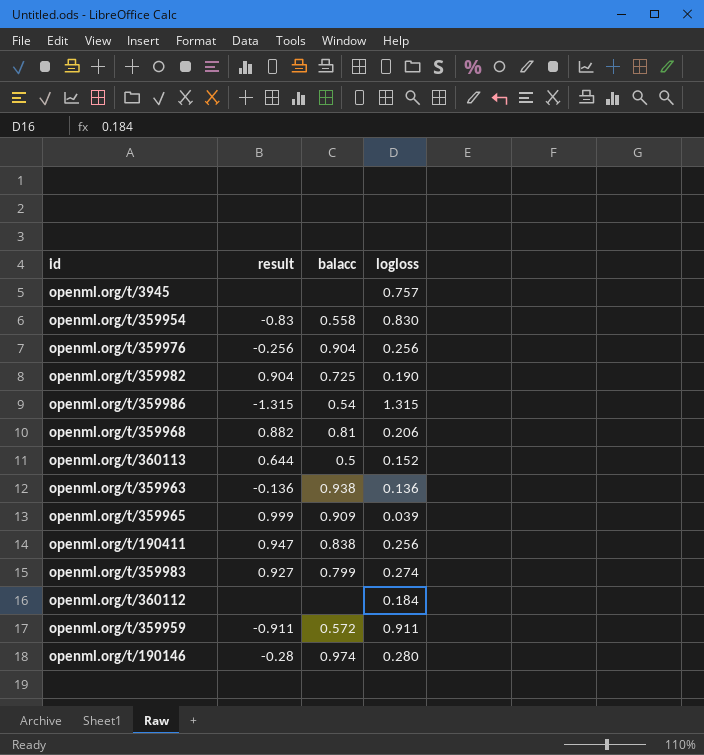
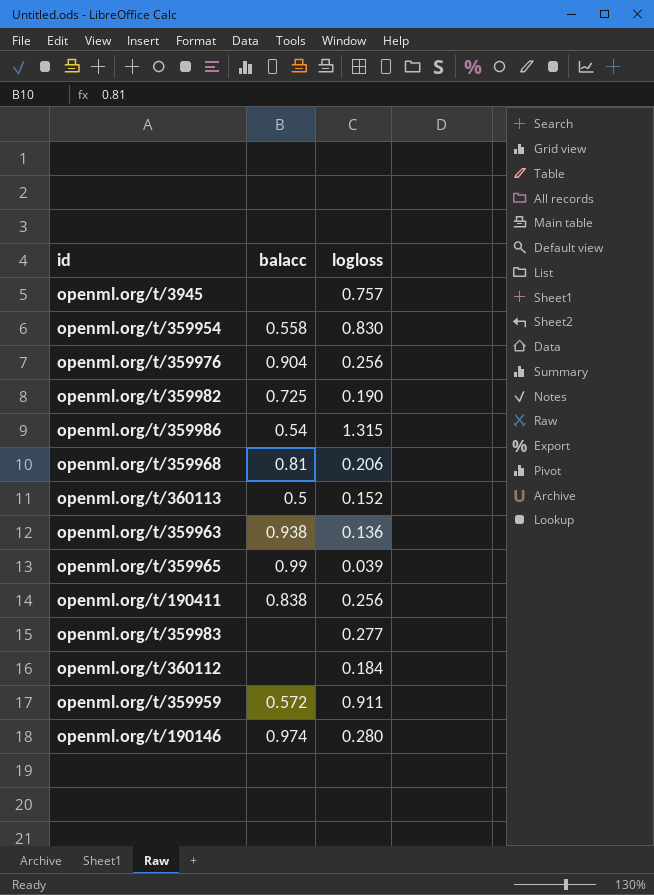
column result | position: 2 -> none
openml.org/t/359965 | balacc: 0.909 -> 0.99
openml.org/t/359983 | balacc: 0.799 -> none
openml.org/t/359983 | logloss: 0.274 -> 0.277

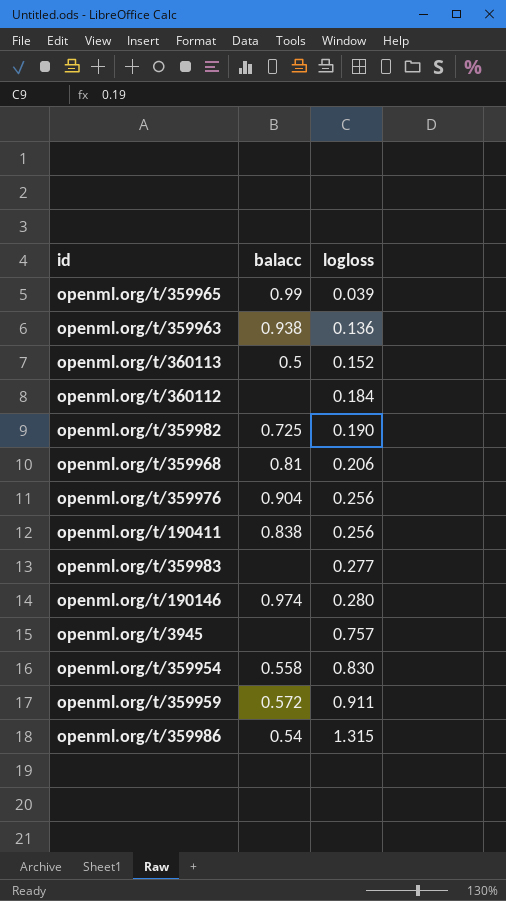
row order: none -> logloss ascending

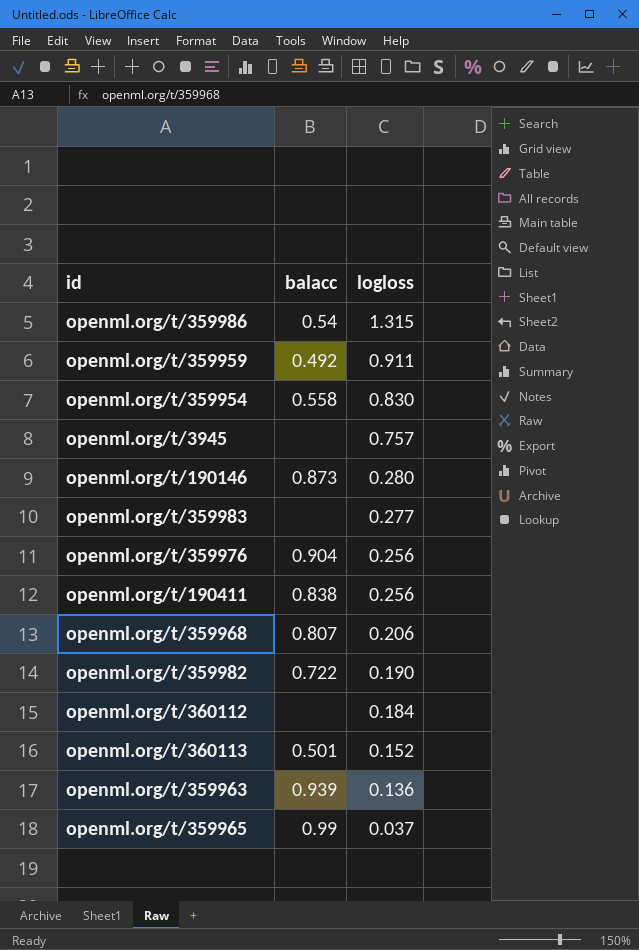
row order: logloss ascending -> logloss descending
openml.org/t/359959 | balacc: 0.572 -> 0.492
openml.org/t/190146 | balacc: 0.974 -> 0.873
openml.org/t/359968 | balacc: 0.81 -> 0.807
openml.org/t/359982 | balacc: 0.725 -> 0.722
openml.org/t/360113 | balacc: 0.5 -> 0.501
openml.org/t/359963 | balacc: 0.938 -> 0.939
openml.org/t/359965 | logloss: 0.039 -> 0.037

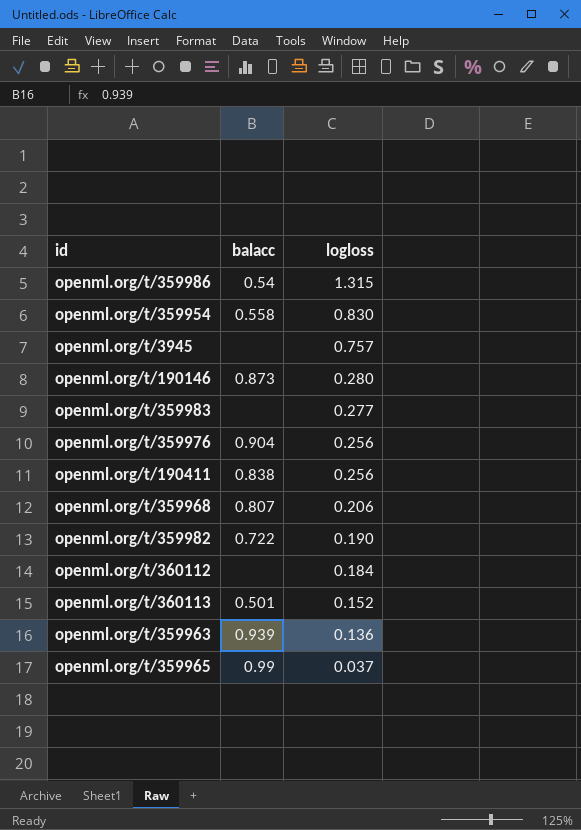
row openml.org/t/359959: 0.492 | 0.911 -> none

